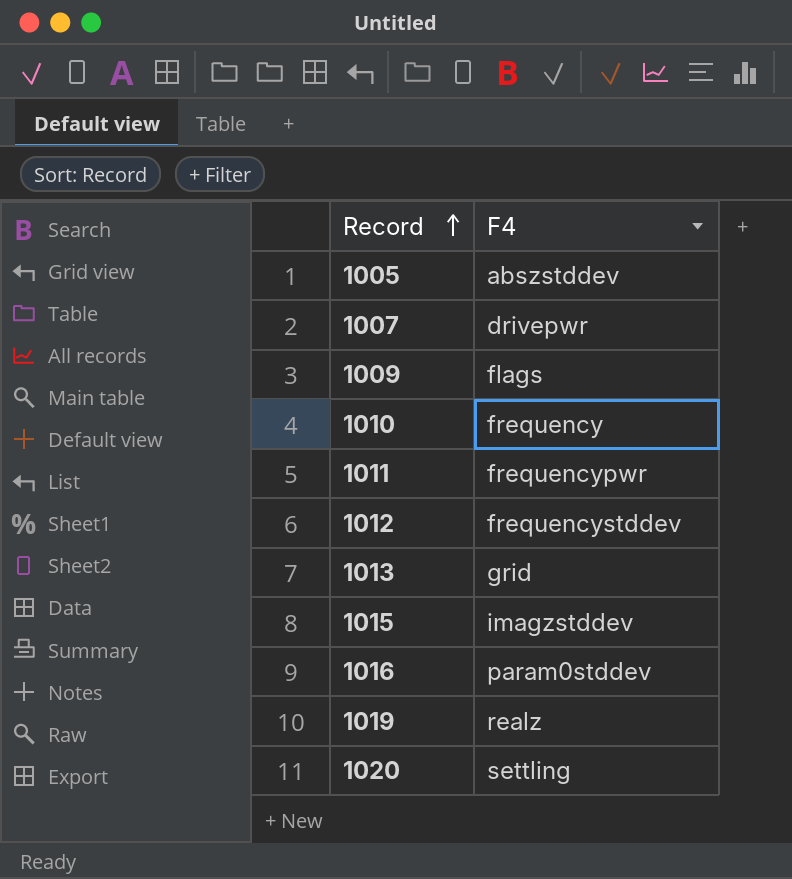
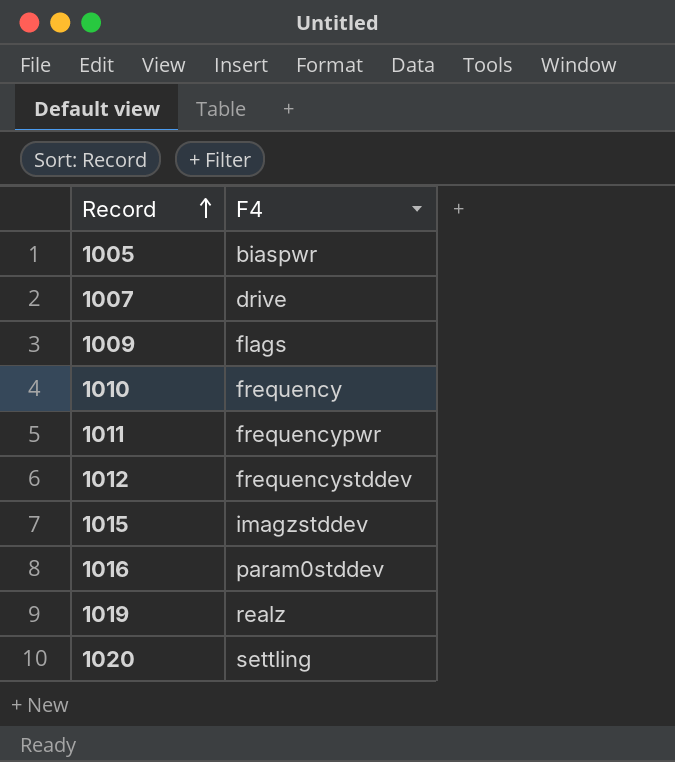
row 1013: grid -> none
1005 | F4: abszstddev -> biaspwr
1007 | F4: drivepwr -> drive

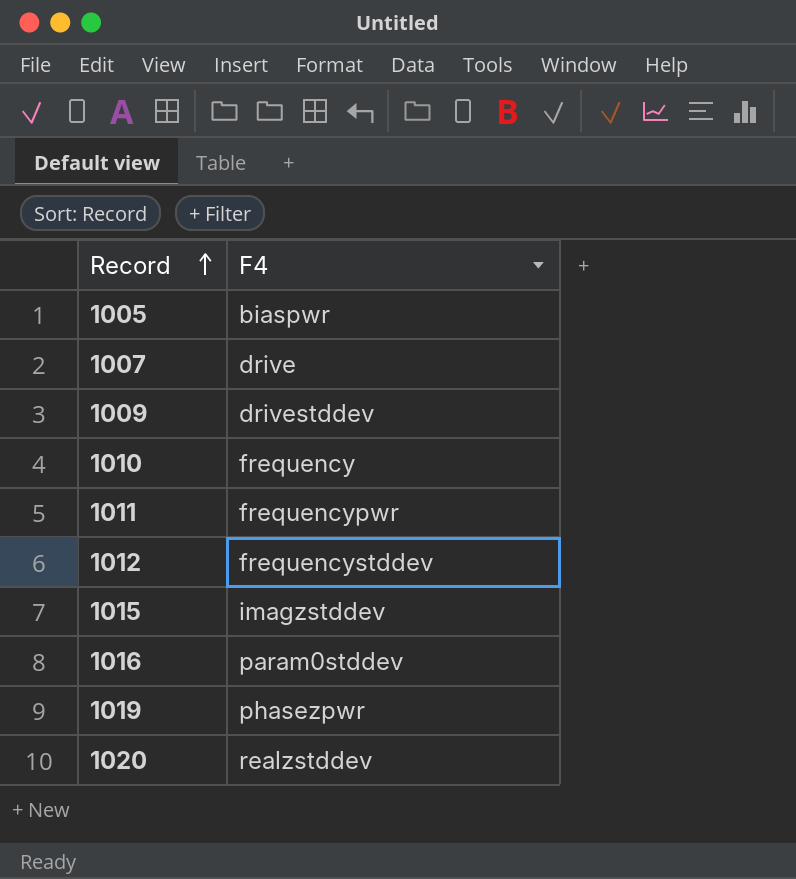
1009 | F4: flags -> drivestddev
1019 | F4: realz -> phasezpwr
1020 | F4: settling -> realzstddev

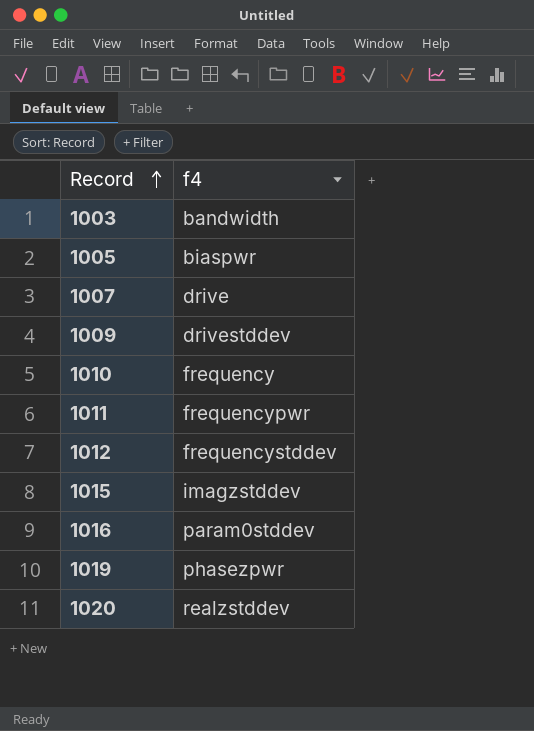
column name: F4 -> f4
row 1003: none -> bandwidth

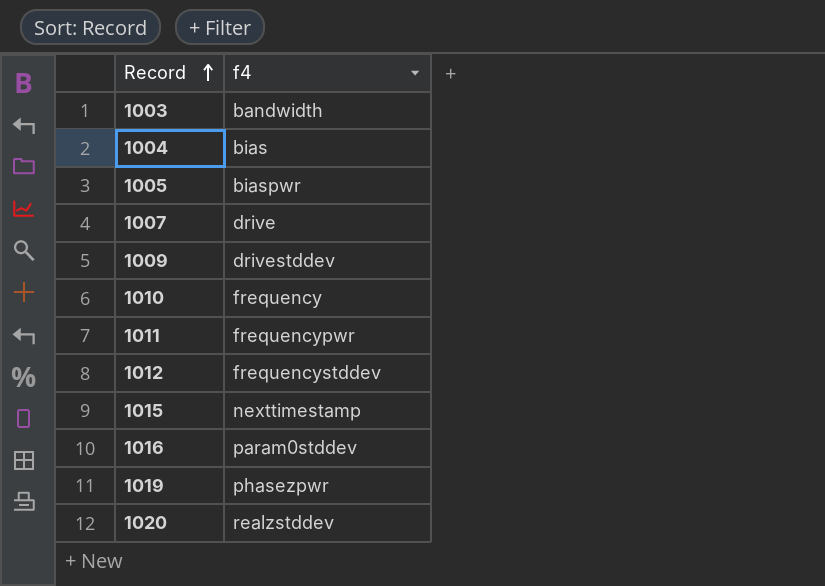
row 1004: none -> bias
1015 | f4: imagzstddev -> nexttimestamp

